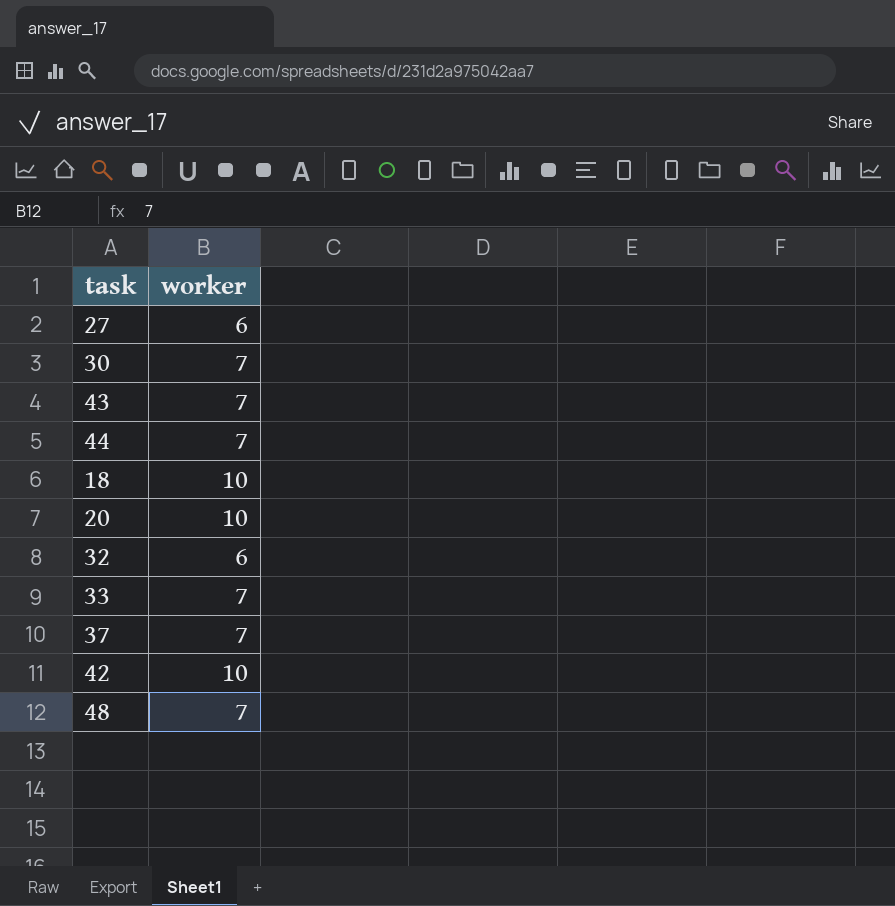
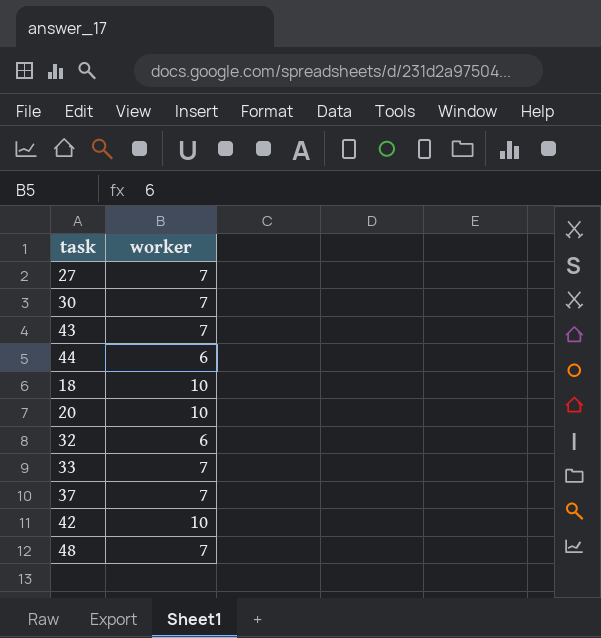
27 | worker: 6 -> 7
44 | worker: 7 -> 6

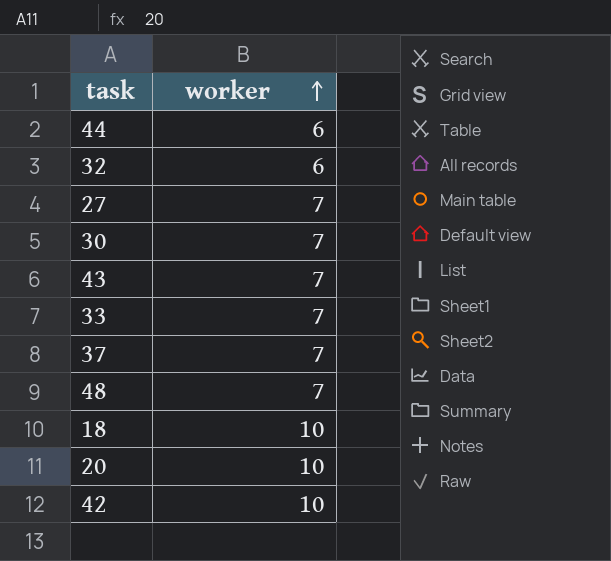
row order: none -> worker ascending

